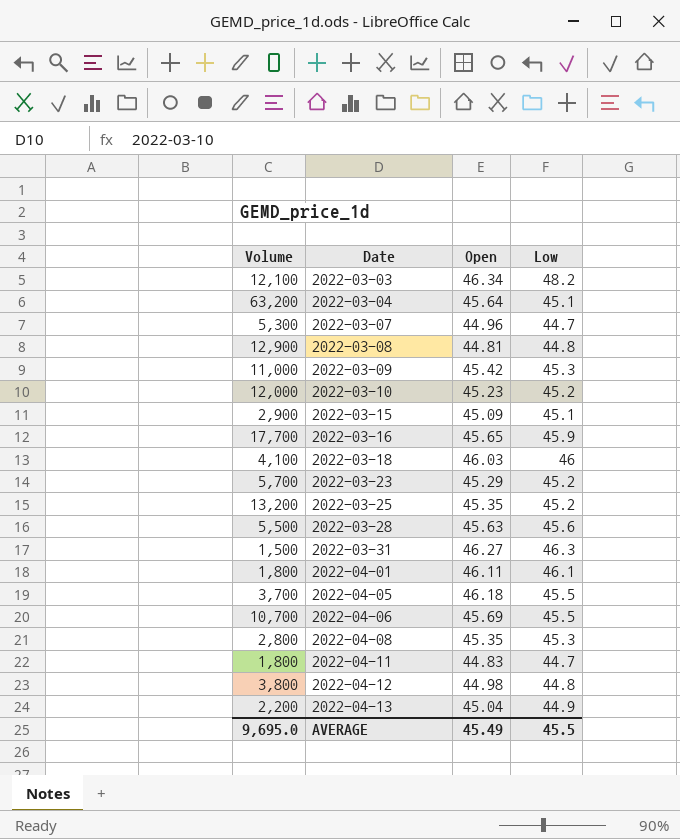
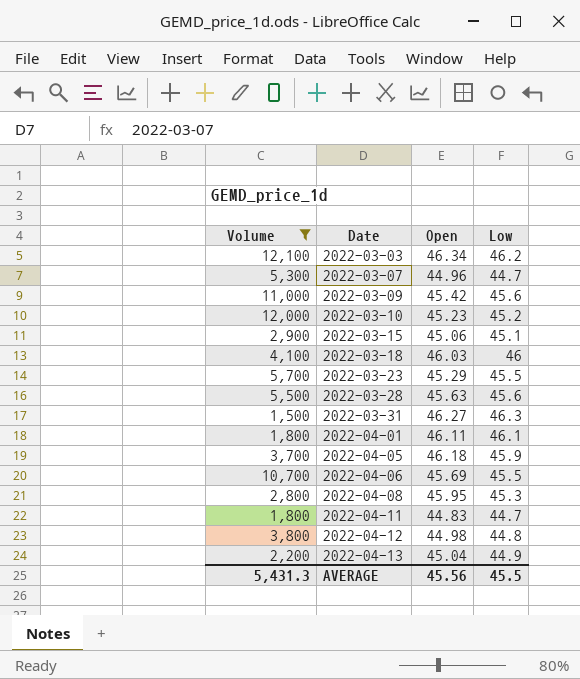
filter: none -> Volume <= 12,100
2022-03-03 | Low: 48.2 -> 46.2
2022-03-09 | Low: 45.3 -> 45.6
2022-03-15 | Open: 45.09 -> 45.06
2022-03-23 | Low: 45.2 -> 45.5
2022-04-05 | Low: 45.5 -> 45.9
2022-04-08 | Open: 45.35 -> 45.95
AVERAGE | Volume: 9,695.0 -> 5,431.3
AVERAGE | Open: 45.49 -> 45.56

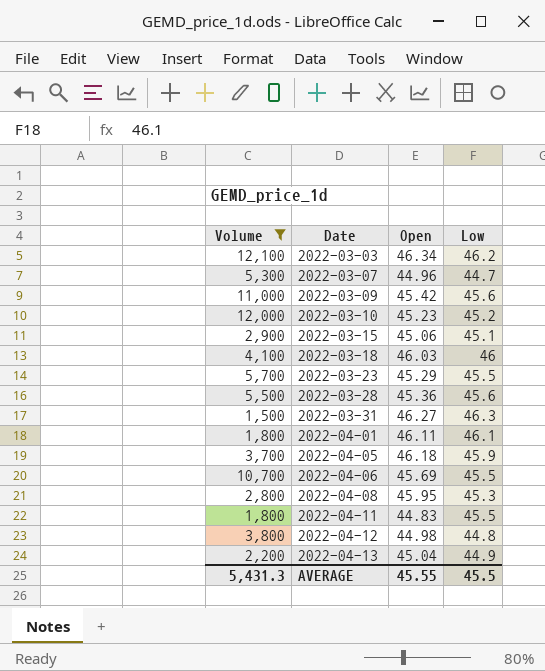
2022-03-28 | Open: 45.63 -> 45.36
2022-04-11 | Low: 44.7 -> 45.5
AVERAGE | Open: 45.56 -> 45.55

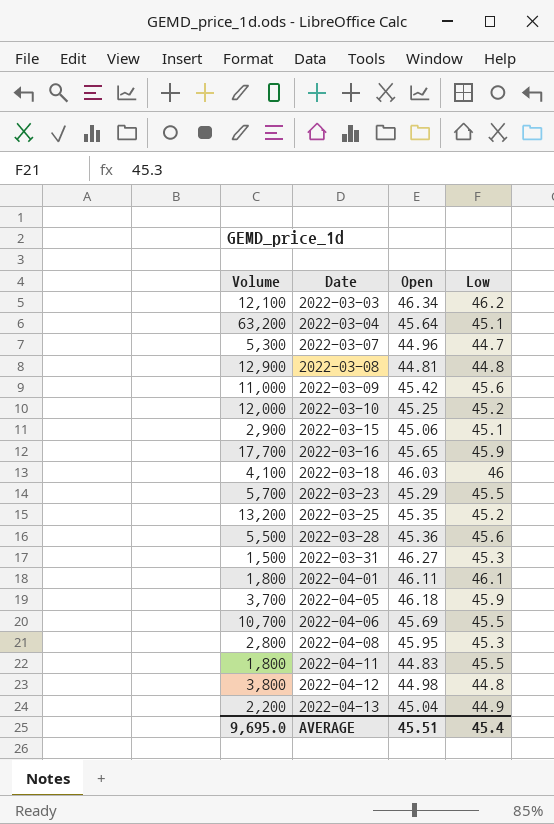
filter: Volume <= 12,100 -> none
2022-03-10 | Open: 45.23 -> 45.25
2022-03-31 | Low: 46.3 -> 45.3
AVERAGE | Volume: 5,431.3 -> 9,695.0
AVERAGE | Open: 45.55 -> 45.51
AVERAGE | Low: 45.5 -> 45.4

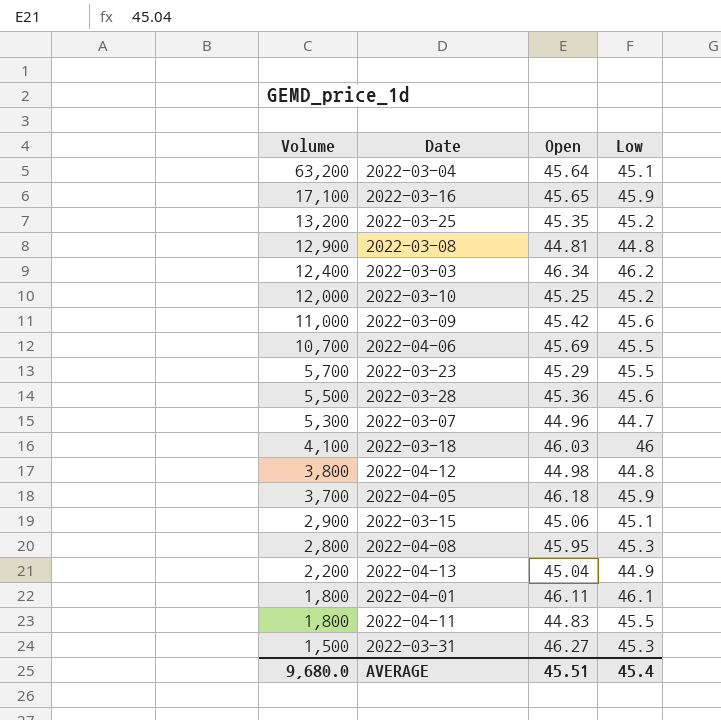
row order: Date ascending -> Volume descending
2022-03-16 | Volume: 17,700 -> 17,100
2022-03-03 | Volume: 12,100 -> 12,400
AVERAGE | Volume: 9,695.0 -> 9,680.0

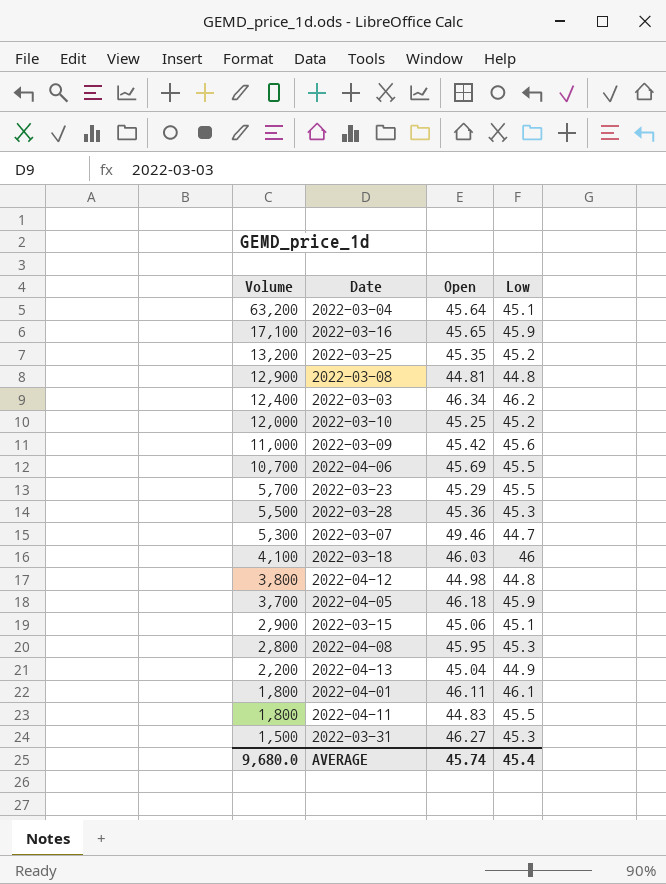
2022-03-28 | Low: 45.6 -> 45.3
2022-03-07 | Open: 44.96 -> 49.46
AVERAGE | Open: 45.51 -> 45.74

